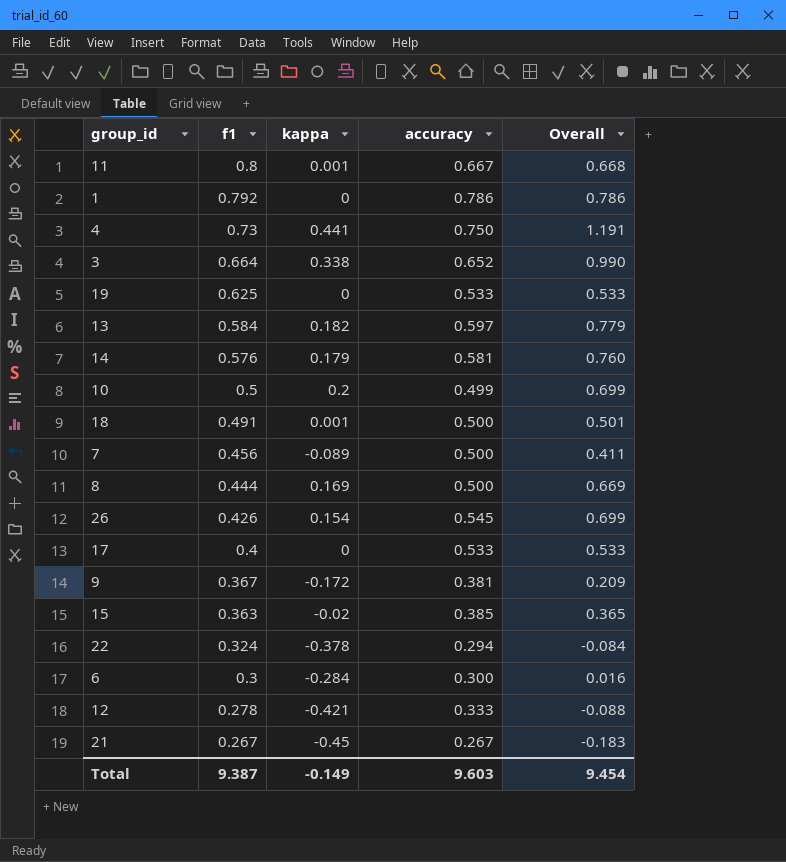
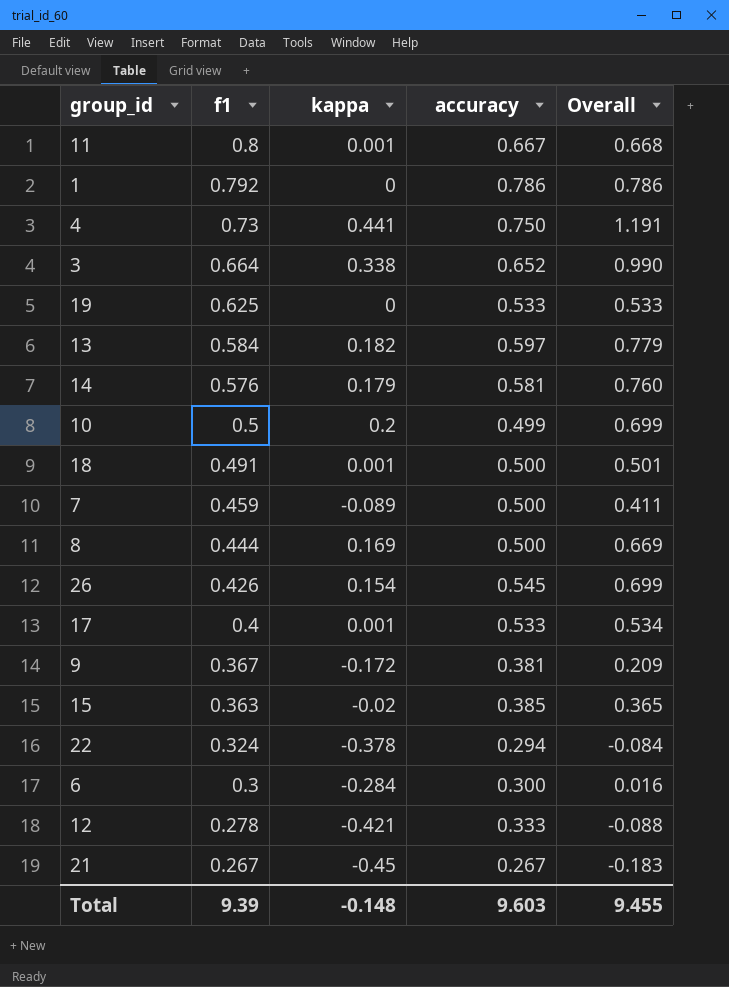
7 | f1: 0.456 -> 0.459
17 | kappa: 0 -> 0.001
17 | Overall: 0.533 -> 0.534
Total | f1: 9.387 -> 9.39
Total | kappa: -0.149 -> -0.148
Total | Overall: 9.454 -> 9.455

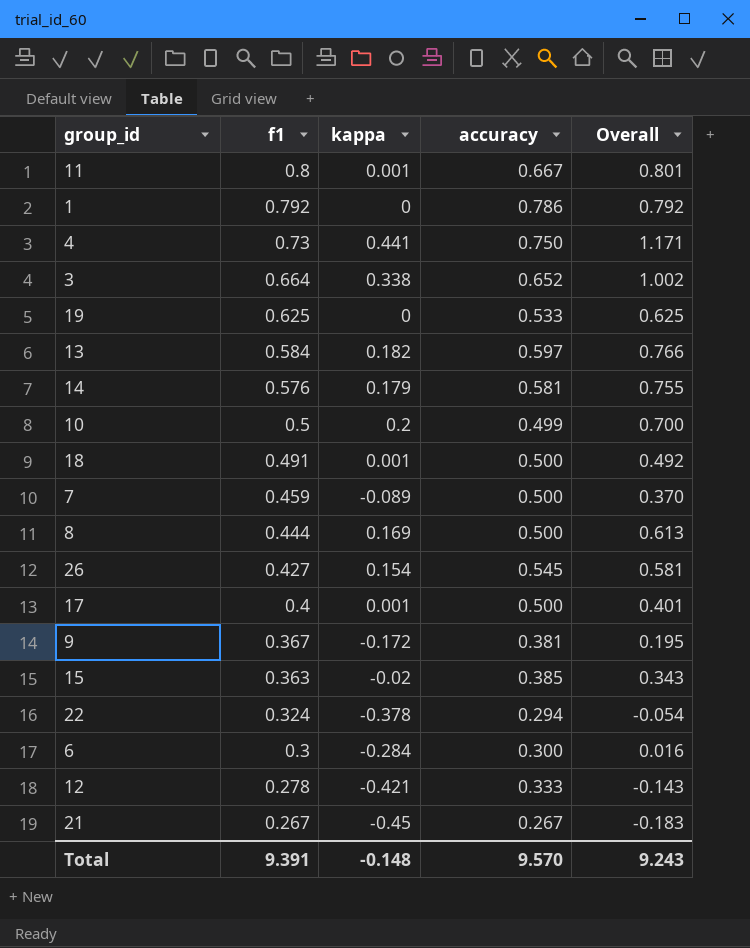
column Overall | formula: [kappa] + [accuracy] -> [f1] + [kappa]
26 | f1: 0.426 -> 0.427
17 | accuracy: 0.533 -> 0.500
Total | f1: 9.39 -> 9.391
Total | accuracy: 9.603 -> 9.570
Total | Overall: 9.455 -> 9.243

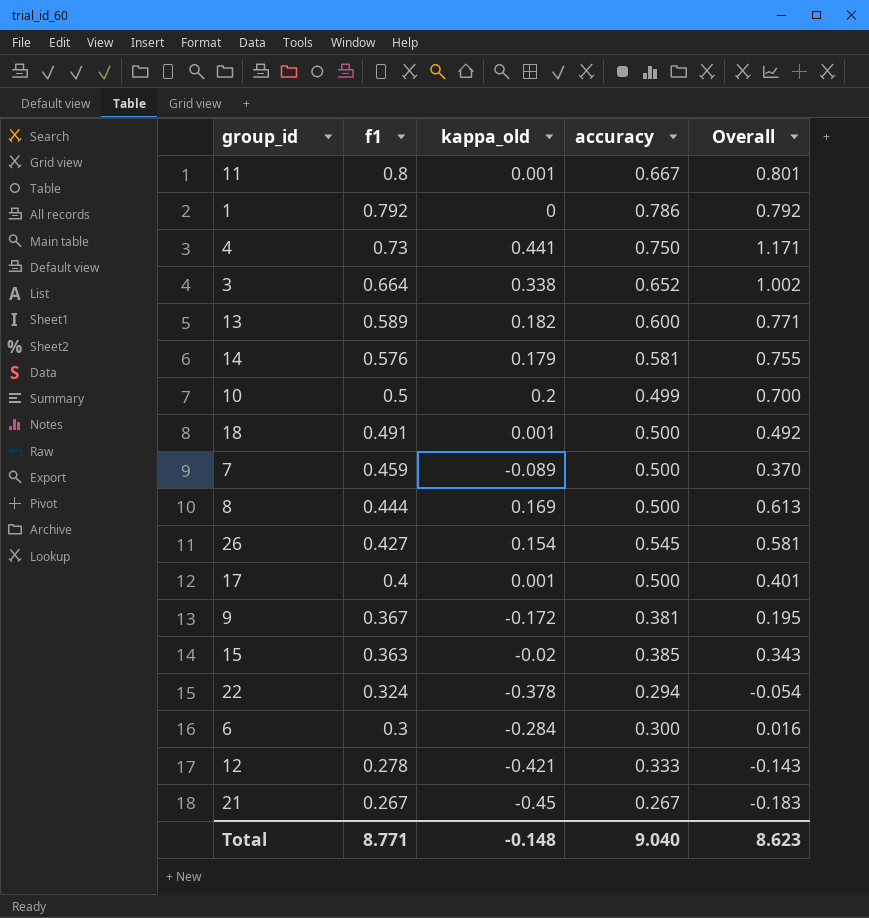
column name: kappa -> kappa_old
row 19: 0.625 | 0 | 0.533 | 0.625 -> none
13 | f1: 0.584 -> 0.589
13 | accuracy: 0.597 -> 0.600
13 | Overall: 0.766 -> 0.771
Total | f1: 9.391 -> 8.771
Total | accuracy: 9.570 -> 9.040
Total | Overall: 9.243 -> 8.623

